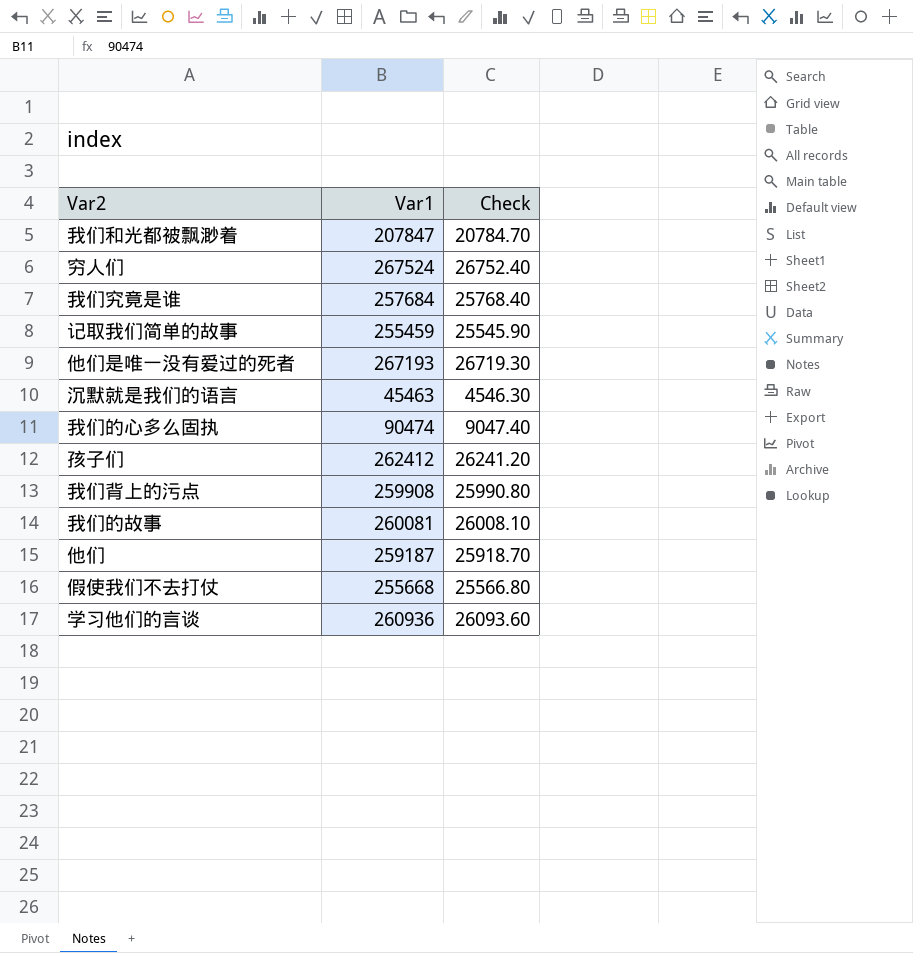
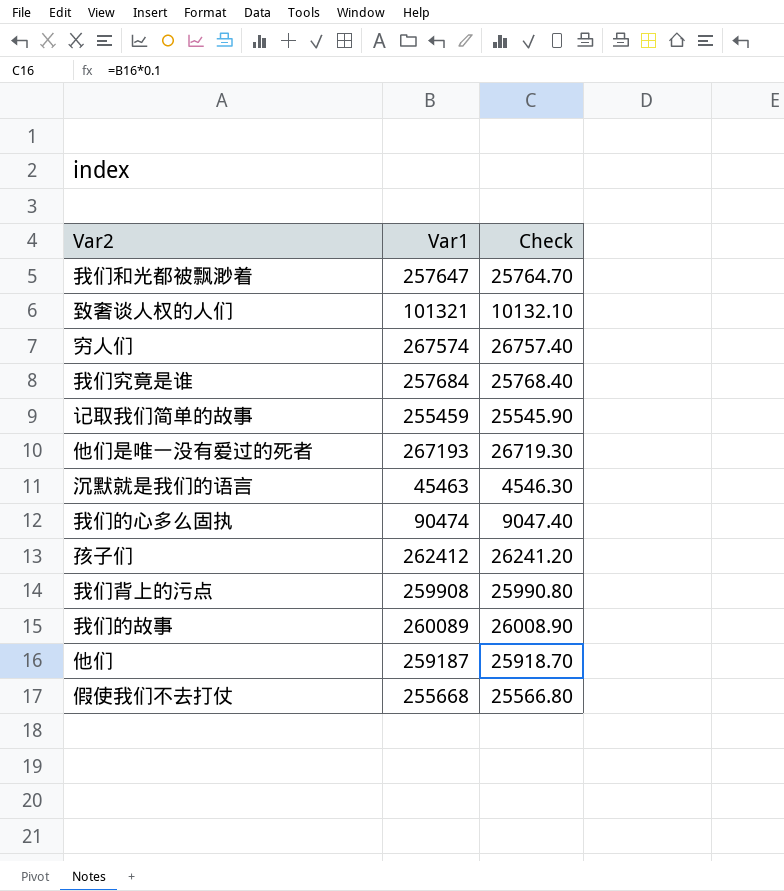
row 学习他们的言谈: 260936 | 26093.60 -> none
我们和光都被飘渺着 | Var1: 207847 -> 257647
我们和光都被飘渺着 | Check: 20784.70 -> 25764.70
row 致奢谈人权的人们: none -> 101321 | 10132.10
穷人们 | Var1: 267524 -> 267574
穷人们 | Check: 26752.40 -> 26757.40
我们的故事 | Var1: 260081 -> 260089
我们的故事 | Check: 26008.10 -> 26008.90

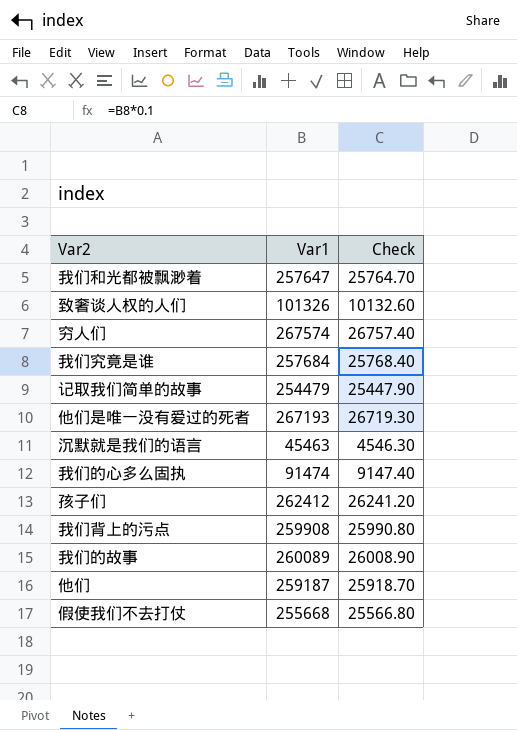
致奢谈人权的人们 | Var1: 101321 -> 101326
致奢谈人权的人们 | Check: 10132.10 -> 10132.60
记取我们简单的故事 | Var1: 255459 -> 254479
记取我们简单的故事 | Check: 25545.90 -> 25447.90
我们的心多么固执 | Var1: 90474 -> 91474
我们的心多么固执 | Check: 9047.40 -> 9147.40

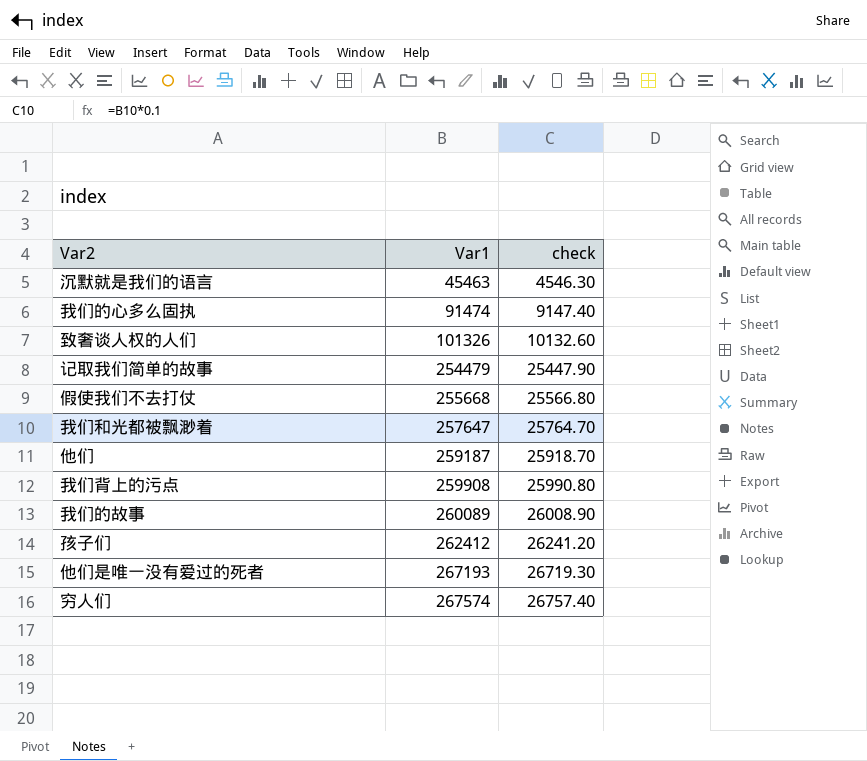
row order: none -> Var1 ascending
column name: Check -> check
row 我们究竟是谁: 257684 | 25768.40 -> none

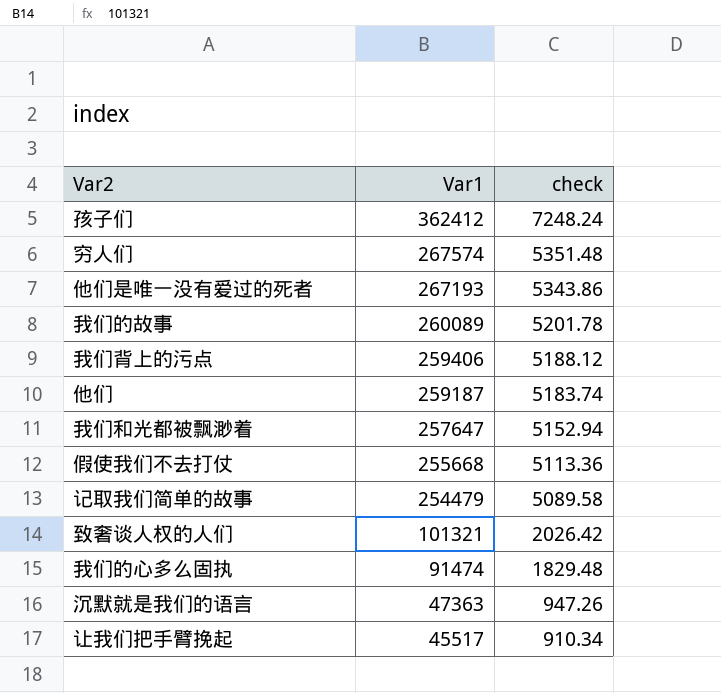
row order: Var1 ascending -> Var1 descending
column check | formula: [Var1] * 0.1 -> [Var1] * 0.02
孩子们 | Var1: 262412 -> 362412
我们背上的污点 | Var1: 259908 -> 259406
致奢谈人权的人们 | Var1: 101326 -> 101321
沉默就是我们的语言 | Var1: 45463 -> 47363
row 让我们把手臂挽起: none -> 45517 | 910.34

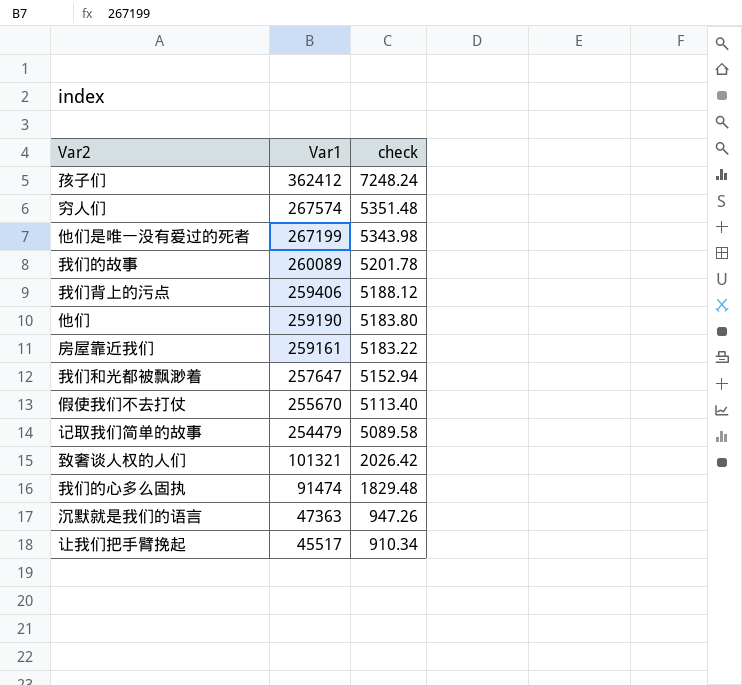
他们是唯一没有爱过的死者 | Var1: 267193 -> 267199
他们是唯一没有爱过的死者 | check: 5343.86 -> 5343.98
他们 | Var1: 259187 -> 259190
他们 | check: 5183.74 -> 5183.80
row 房屋靠近我们: none -> 259161 | 5183.22
假使我们不去打仗 | Var1: 255668 -> 255670
假使我们不去打仗 | check: 5113.36 -> 5113.40

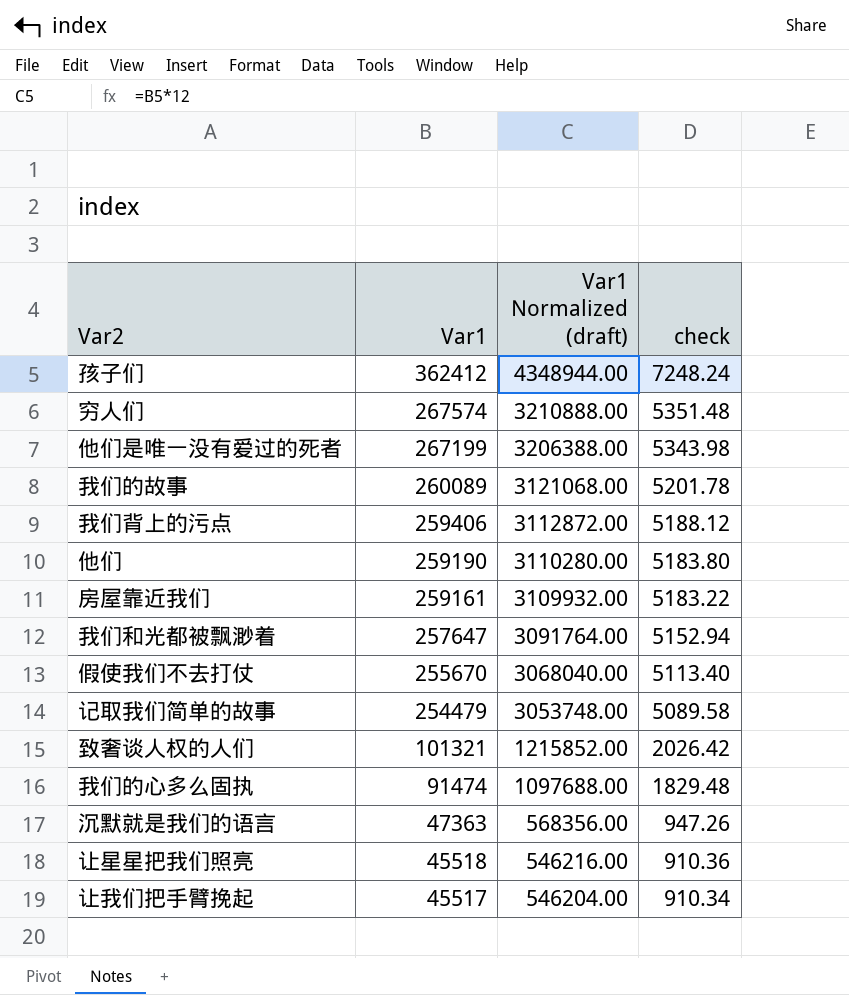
column Var1 Normalized (draft) | formula: none -> [Var1] * 12
row 让星星把我们照亮: none -> 45518 | 546216.00 | 910.36

